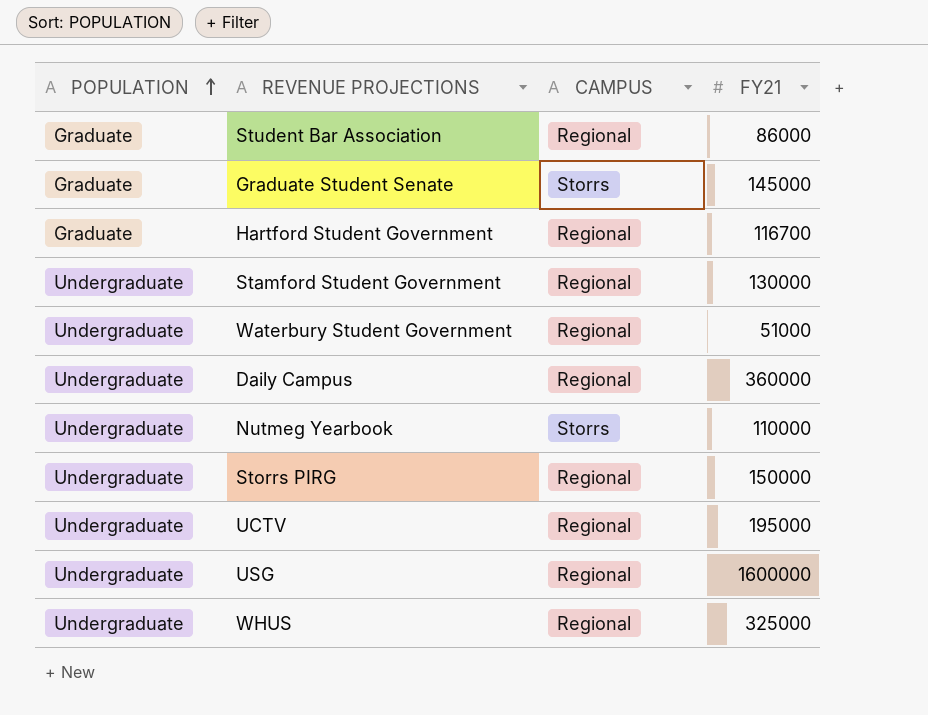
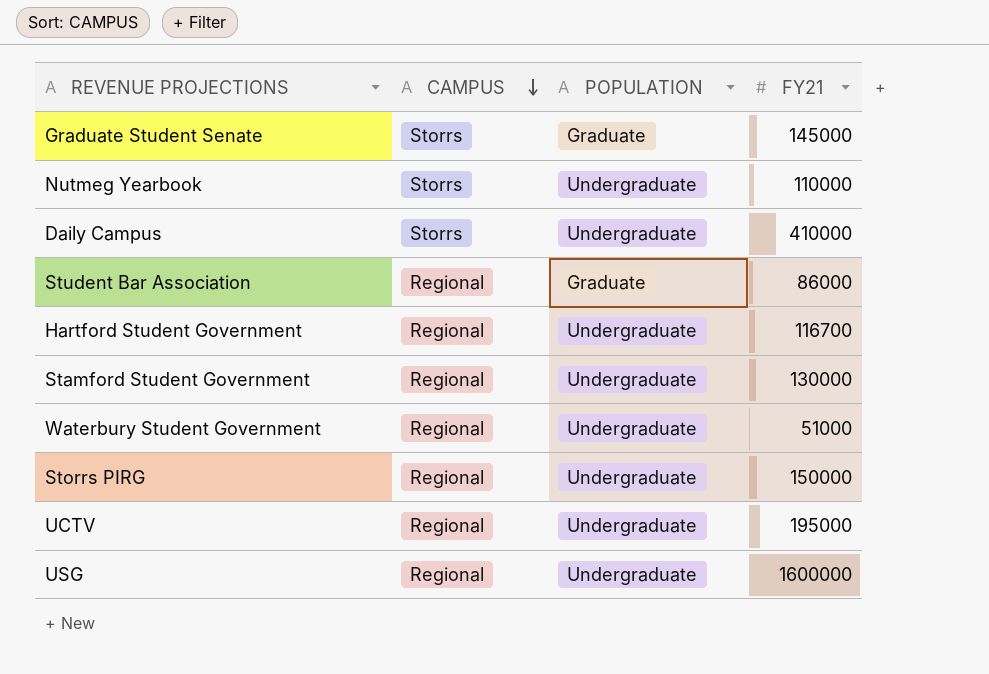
row order: POPULATION ascending -> CAMPUS descending
column POPULATION | position: 1 -> 3
row WHUS: Undergraduate | Regional | 325000 -> none
Daily Campus | CAMPUS: Regional -> Storrs
Daily Campus | FY21: 360000 -> 410000
Hartford Student Government | POPULATION: Graduate -> Undergraduate

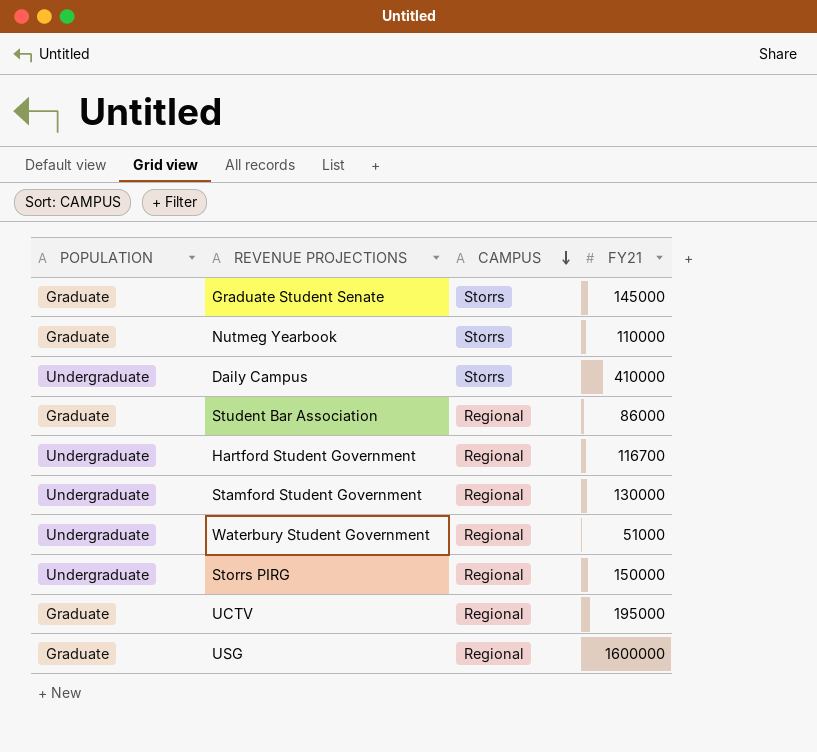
column POPULATION | position: 3 -> 1
Nutmeg Yearbook | POPULATION: Undergraduate -> Graduate
UCTV | POPULATION: Undergraduate -> Graduate
USG | POPULATION: Undergraduate -> Graduate

